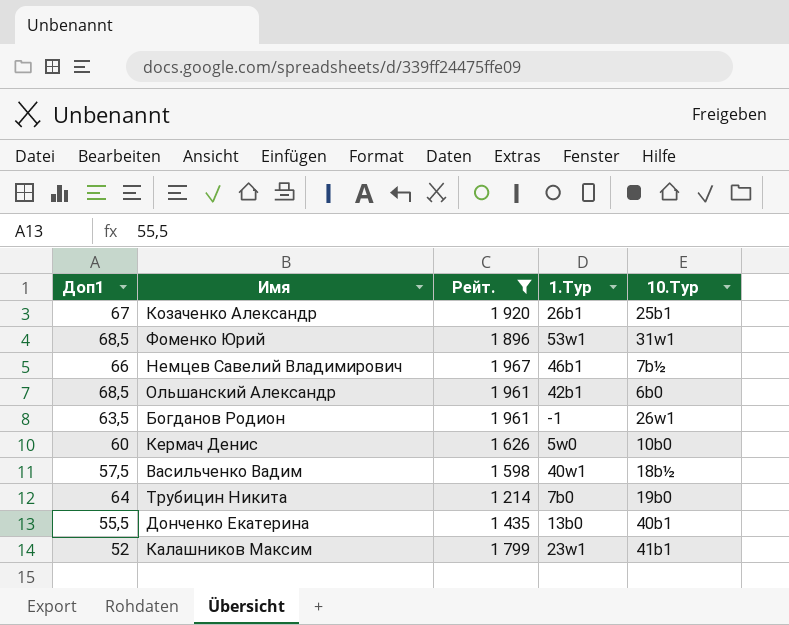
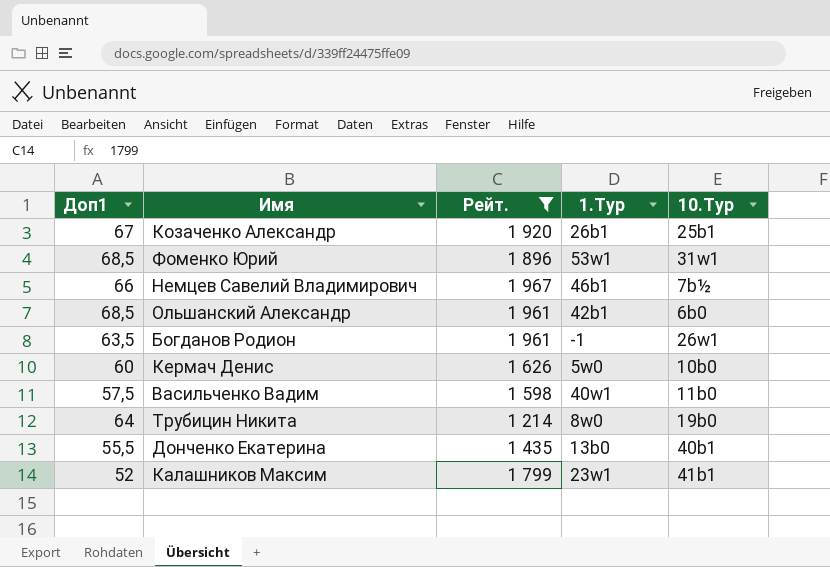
Васильченко Вадим | 10.Тур: 18b½ -> 11b0
Трубицин Никита | 1.Тур: 7b0 -> 8w0

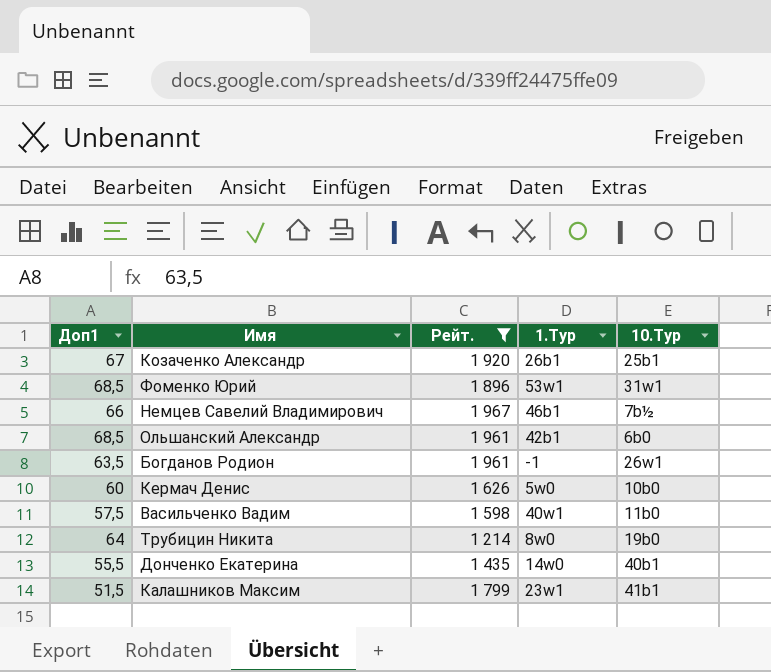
Донченко Екатерина | 1.Тур: 13b0 -> 14w0
Калашников Максим | Доп1: 52 -> 51,5

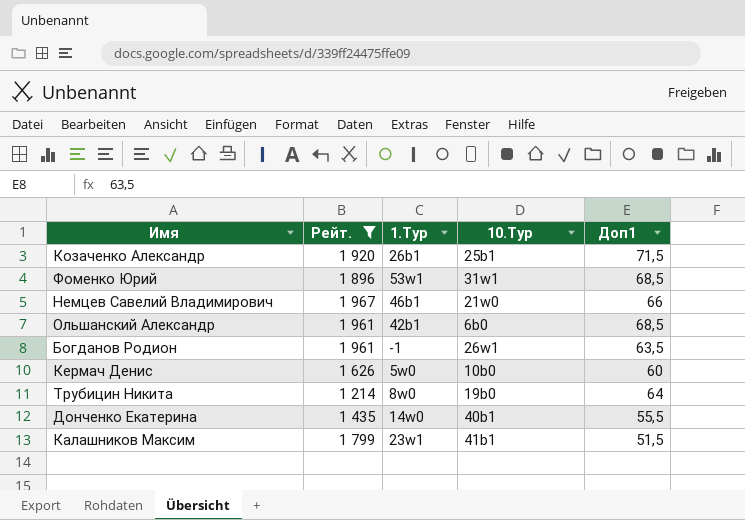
column Доп1 | position: 1 -> 5
row Васильченко Вадим: 57,5 | 1 598 | 40w1 | 11b0 -> none
Козаченко Александр | Доп1: 67 -> 71,5
Немцев Савелий Владимирович | 10.Тур: 7b½ -> 21w0

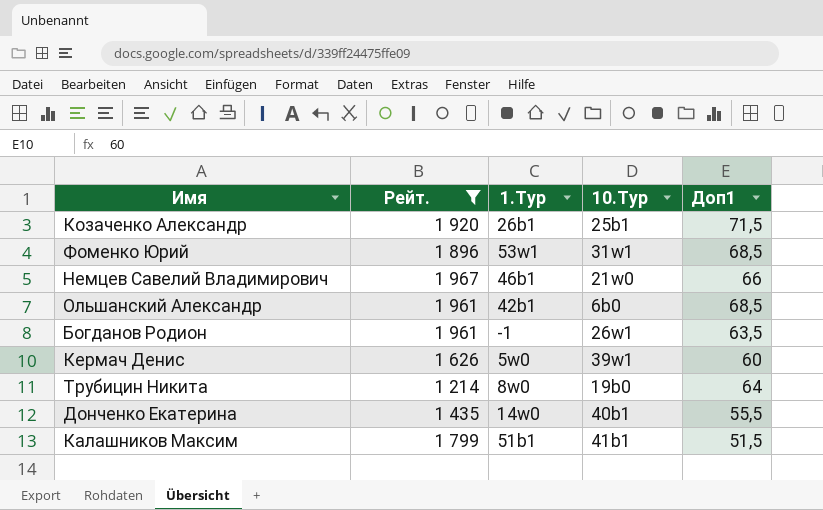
Кермач Денис | 10.Тур: 10b0 -> 39w1
Калашников Максим | 1.Тур: 23w1 -> 51b1

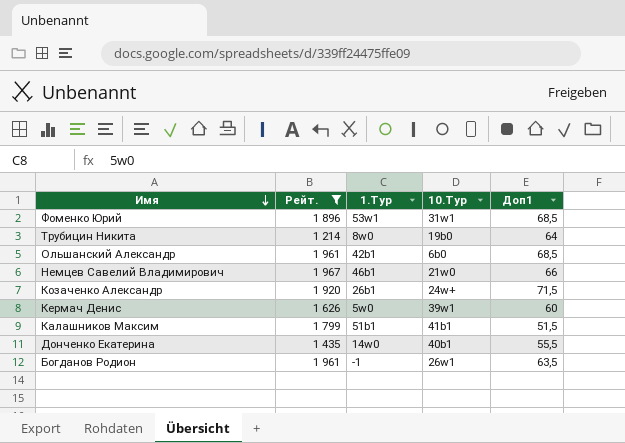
row order: none -> Имя descending
Козаченко Александр | 10.Тур: 25b1 -> 24w+

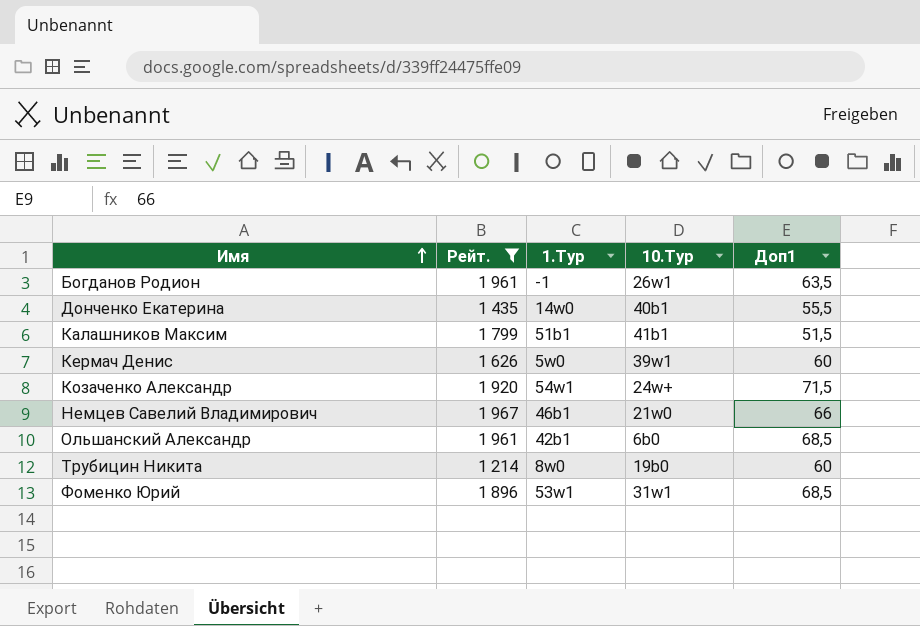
row order: Имя descending -> Имя ascending
Козаченко Александр | 1.Тур: 26b1 -> 54w1
Трубицин Никита | Доп1: 64 -> 60

